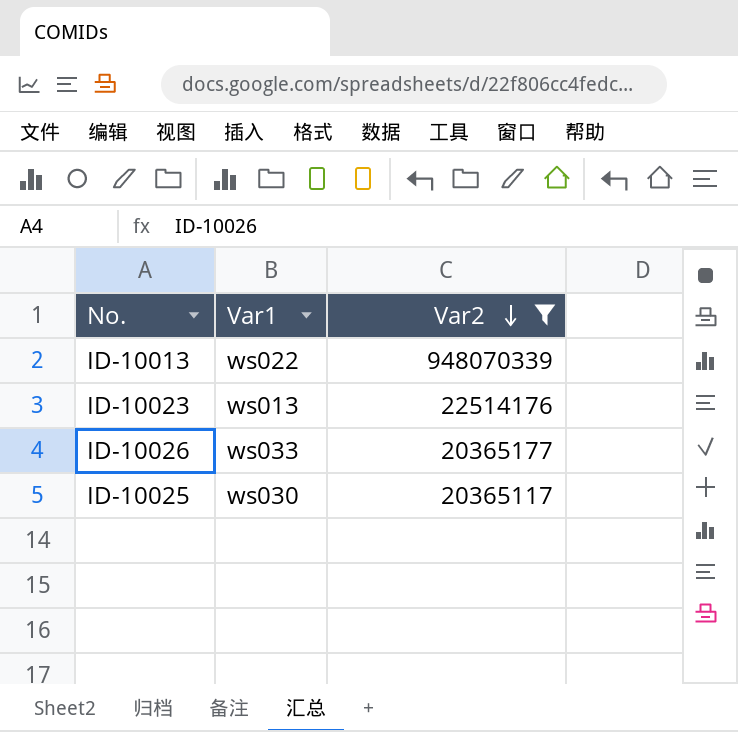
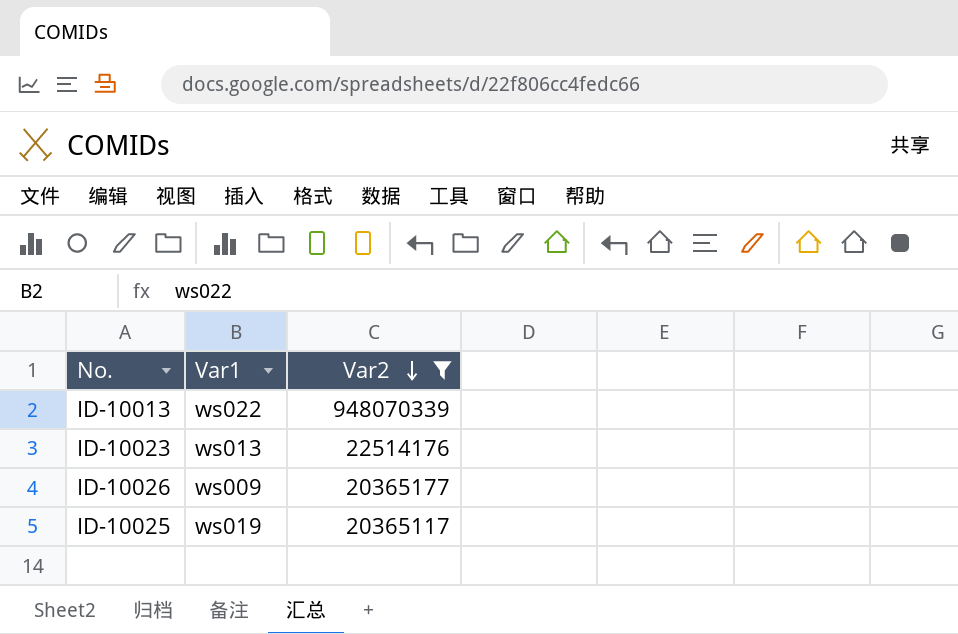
ID-10026 | Var1: ws033 -> ws009
ID-10025 | Var1: ws030 -> ws019

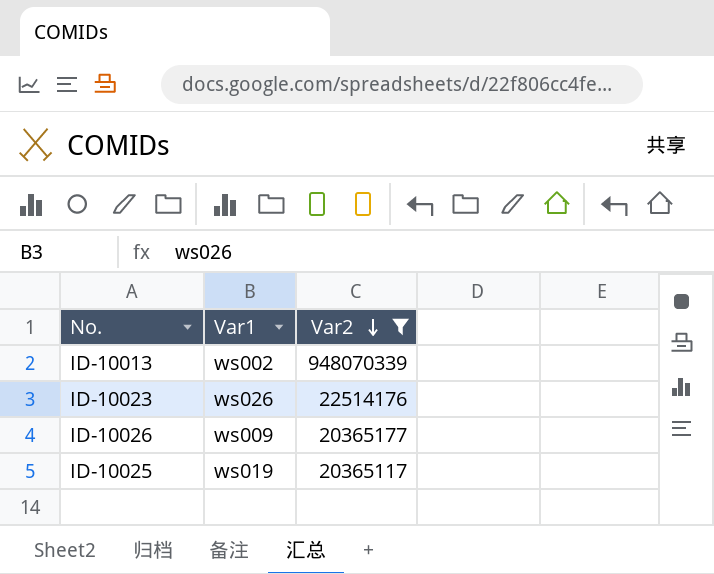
ID-10013 | Var1: ws022 -> ws002
ID-10023 | Var1: ws013 -> ws026

